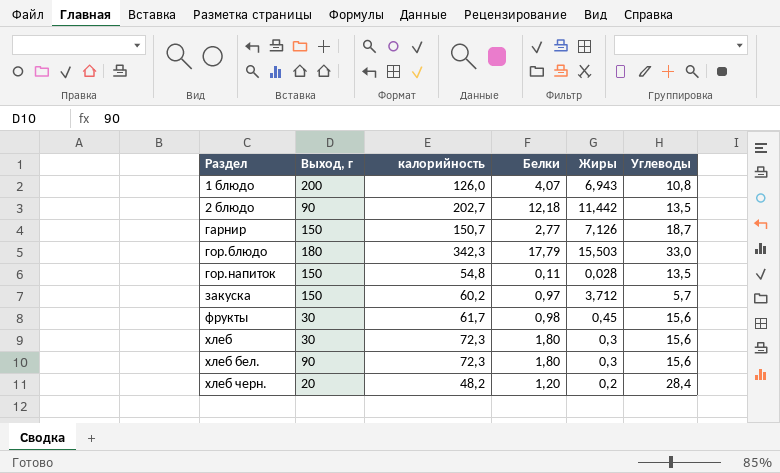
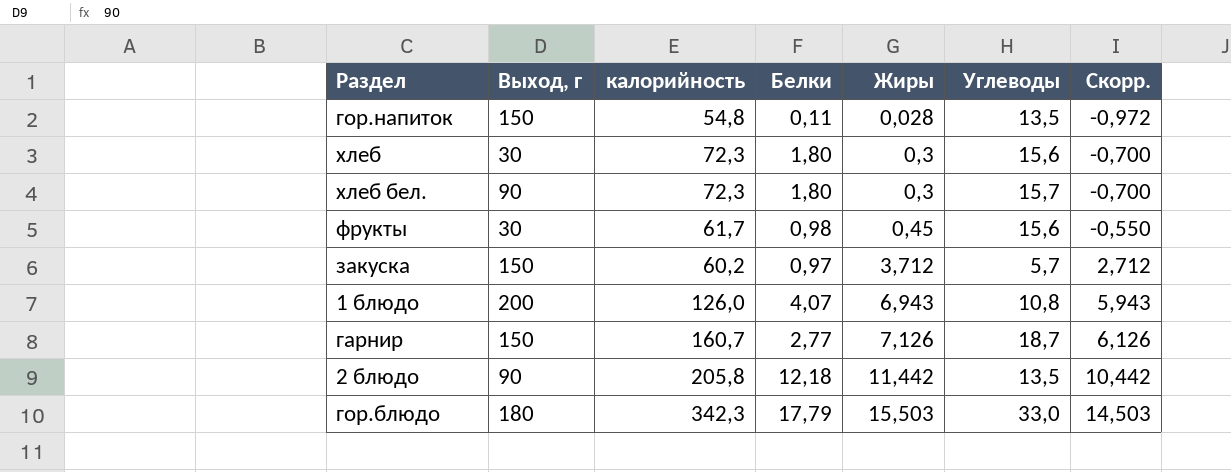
row order: Раздел ascending -> Жиры ascending
column Скорр. | formula: none -> [Жиры] - 1
row хлеб черн.: 20 | 48,2 | 1,20 | 0,2 | 28,4 -> none
хлеб бел. | Углеводы: 15,6 -> 15,7
гарнир | калорийность: 150,7 -> 160,7
2 блюдо | калорийность: 202,7 -> 205,8

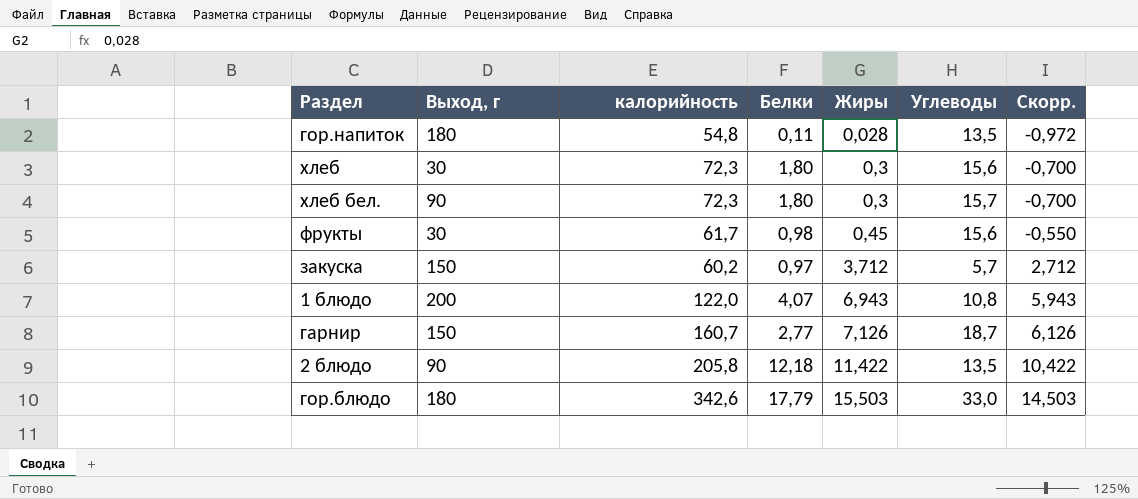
гор.напиток | Выход, г: 150 -> 180
1 блюдо | калорийность: 126,0 -> 122,0
2 блюдо | Жиры: 11,442 -> 11,422
2 блюдо | Скорр.: 10,442 -> 10,422
гор.блюдо | калорийность: 342,3 -> 342,6

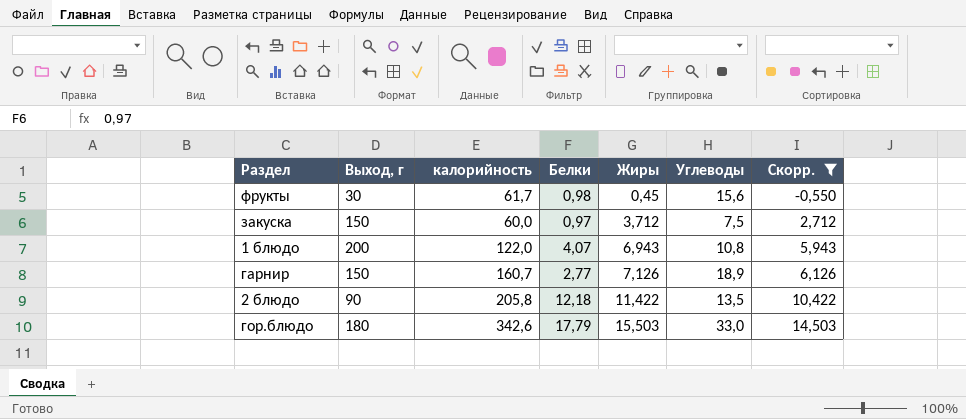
filter: none -> Скорр. >= -0,550
закуска | калорийность: 60,2 -> 60,0
закуска | Углеводы: 5,7 -> 7,5
гарнир | Углеводы: 18,7 -> 18,9

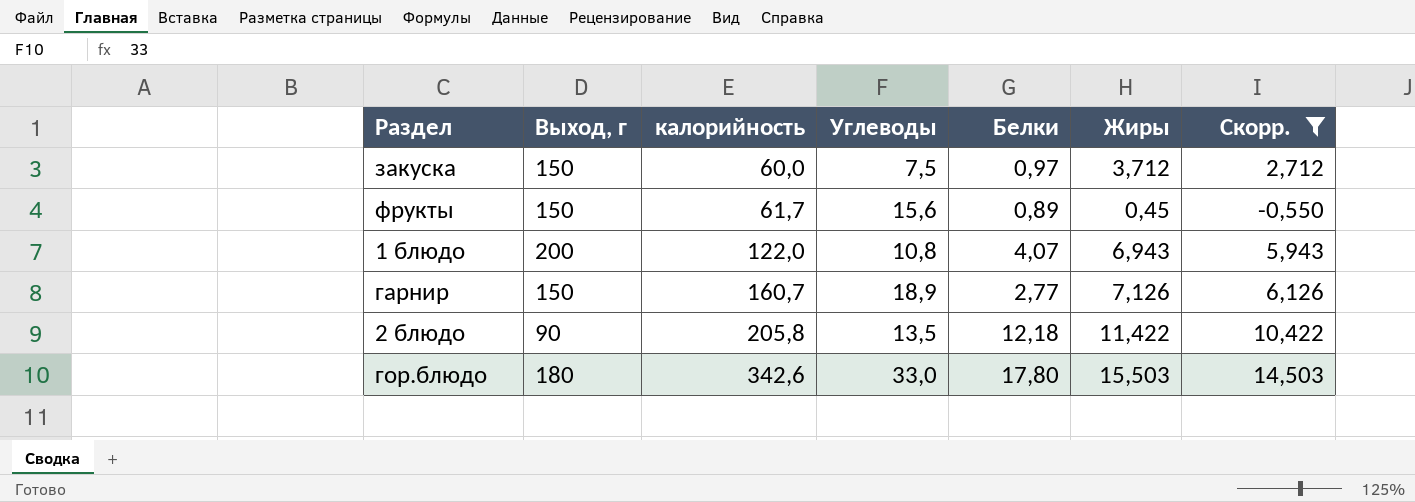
row order: Жиры ascending -> калорийность ascending
column Углеводы | position: 6 -> 4
фрукты | Выход, г: 30 -> 150
фрукты | Белки: 0,98 -> 0,89
гор.блюдо | Белки: 17,79 -> 17,80

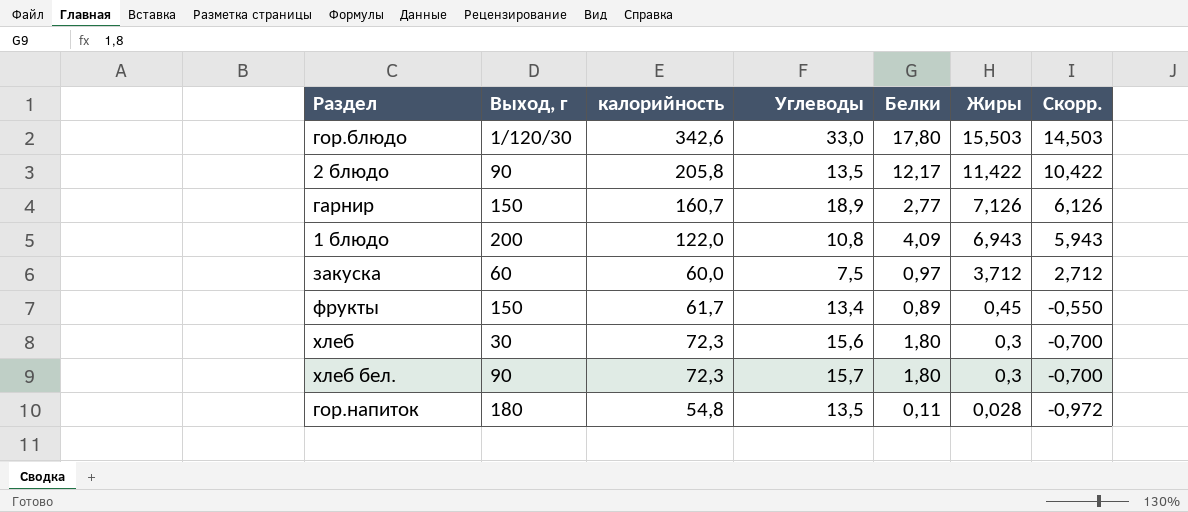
filter: Скорр. >= -0,550 -> none
row order: калорийность ascending -> Жиры descending
гор.блюдо | Выход, г: 180 -> 1/120/30
2 блюдо | Белки: 12,18 -> 12,17
1 блюдо | Белки: 4,07 -> 4,09
закуска | Выход, г: 150 -> 60
фрукты | Углеводы: 15,6 -> 13,4

